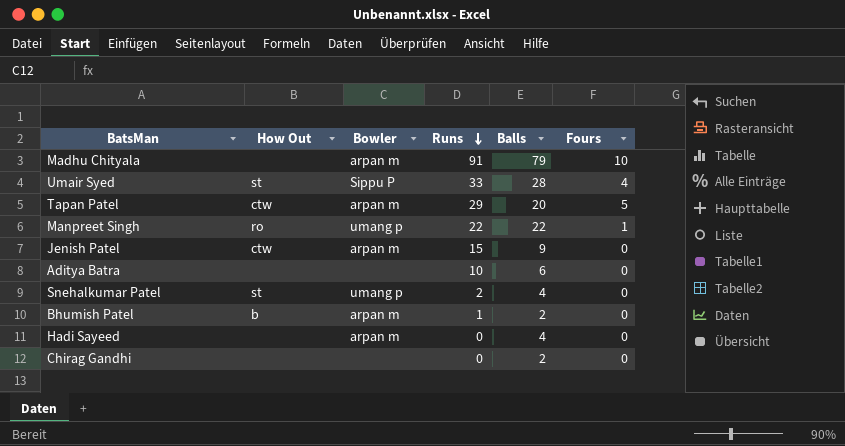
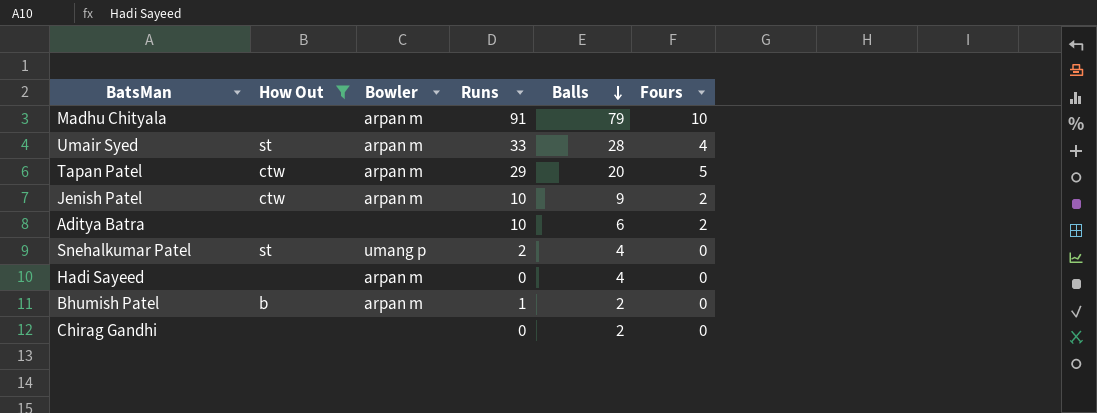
filter: none -> How Out != ro
row order: Runs descending -> Balls descending
Umair Syed | Bowler: Sippu P -> arpan m
Jenish Patel | Runs: 15 -> 10
Jenish Patel | Fours: 0 -> 2
Aditya Batra | Fours: 0 -> 2

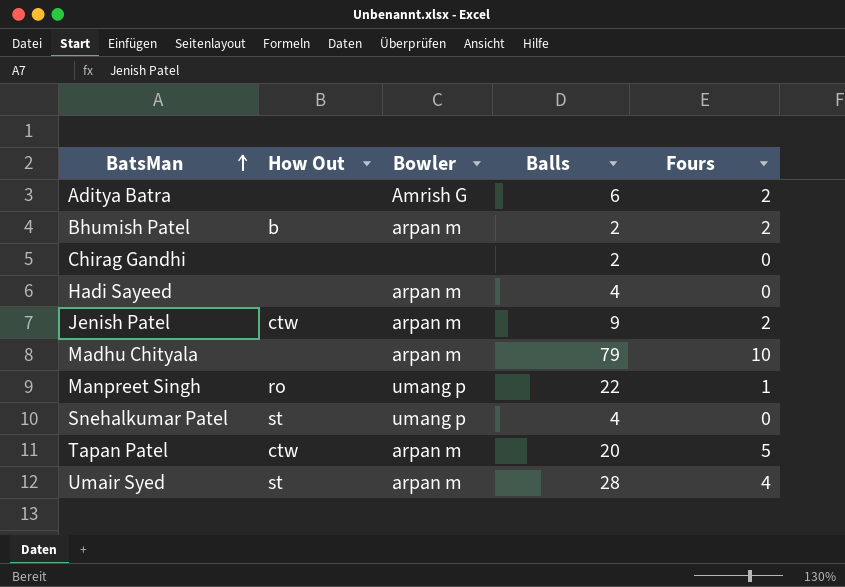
filter: How Out != ro -> none
row order: Balls descending -> BatsMan ascending
column Runs | position: 4 -> none
Aditya Batra | Bowler: none -> Amrish G
Bhumish Patel | Fours: 0 -> 2

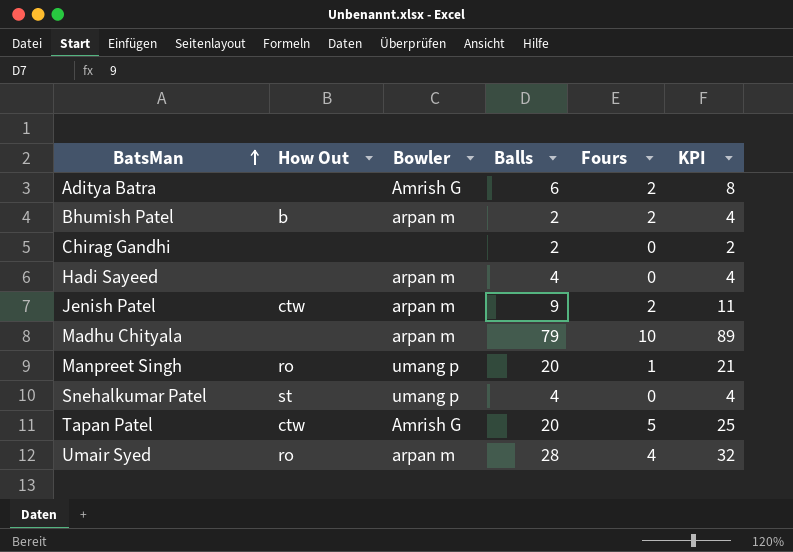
column KPI | formula: none -> [Balls] + [Fours]
Manpreet Singh | Balls: 22 -> 20
Tapan Patel | Bowler: arpan m -> Amrish G
Umair Syed | How Out: st -> ro

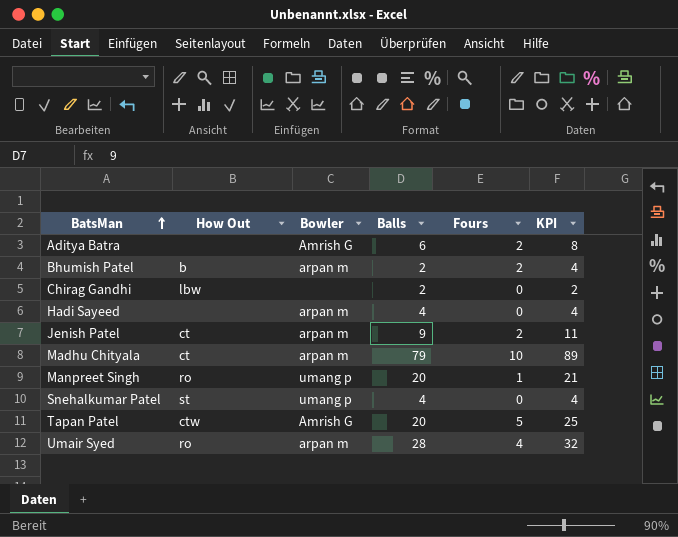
Chirag Gandhi | How Out: none -> lbw
Jenish Patel | How Out: ctw -> ct
Madhu Chityala | How Out: none -> ct

